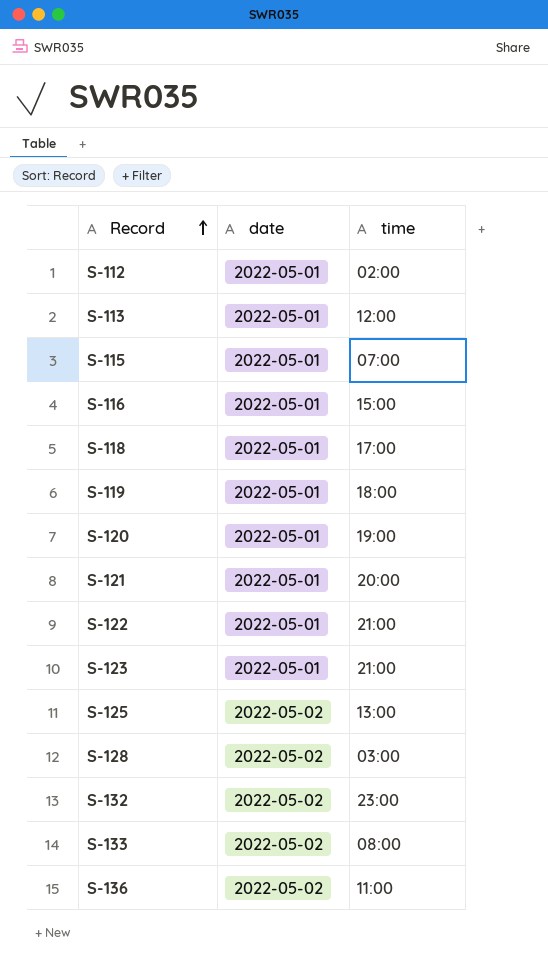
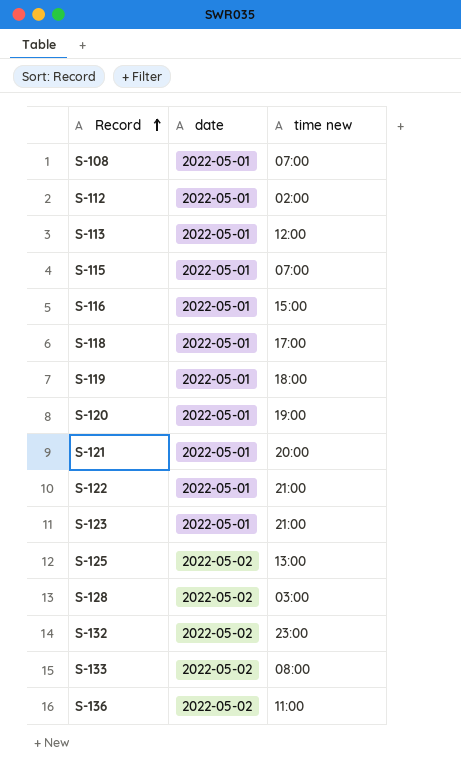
column name: time -> time new
row S-108: none -> 2022-05-01 | 07:00

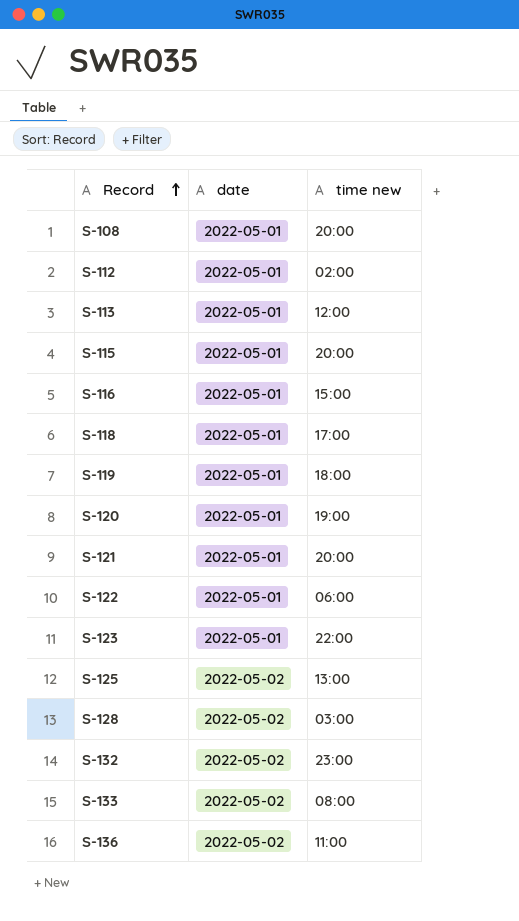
S-108 | time new: 07:00 -> 20:00
S-115 | time new: 07:00 -> 20:00
S-122 | time new: 21:00 -> 06:00
S-123 | time new: 21:00 -> 22:00

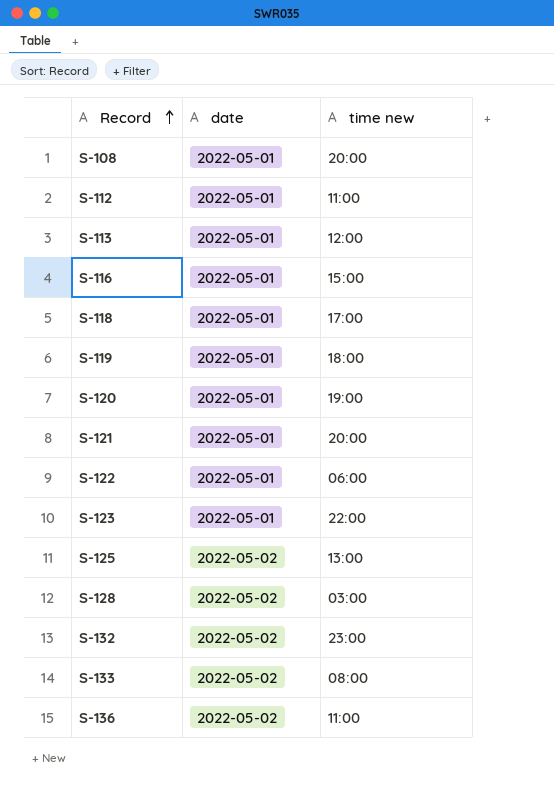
row S-115: 2022-05-01 | 20:00 -> none
S-112 | time new: 02:00 -> 11:00

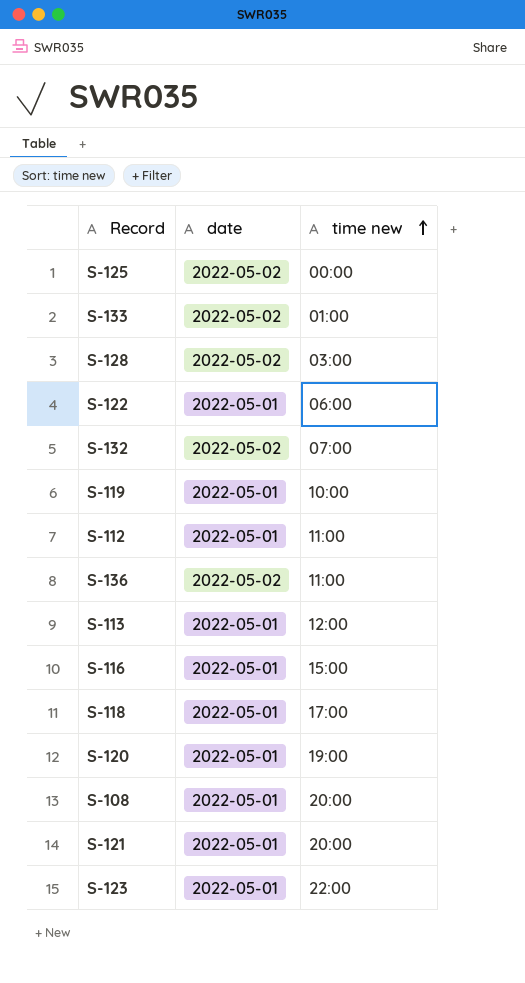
row order: Record ascending -> time new ascending
S-125 | time new: 13:00 -> 00:00
S-133 | time new: 08:00 -> 01:00
S-132 | time new: 23:00 -> 07:00
S-119 | time new: 18:00 -> 10:00

